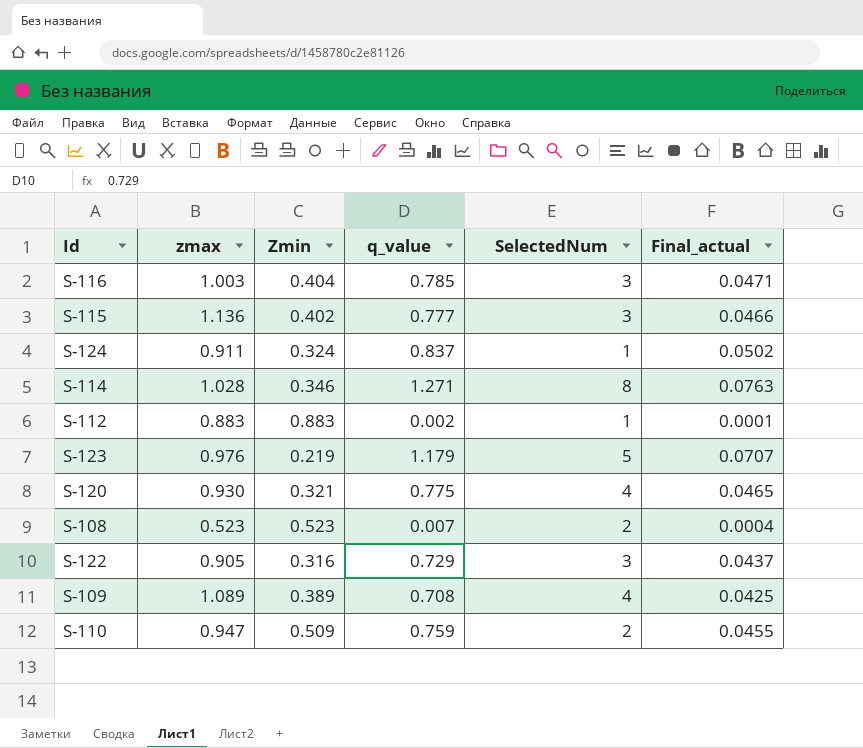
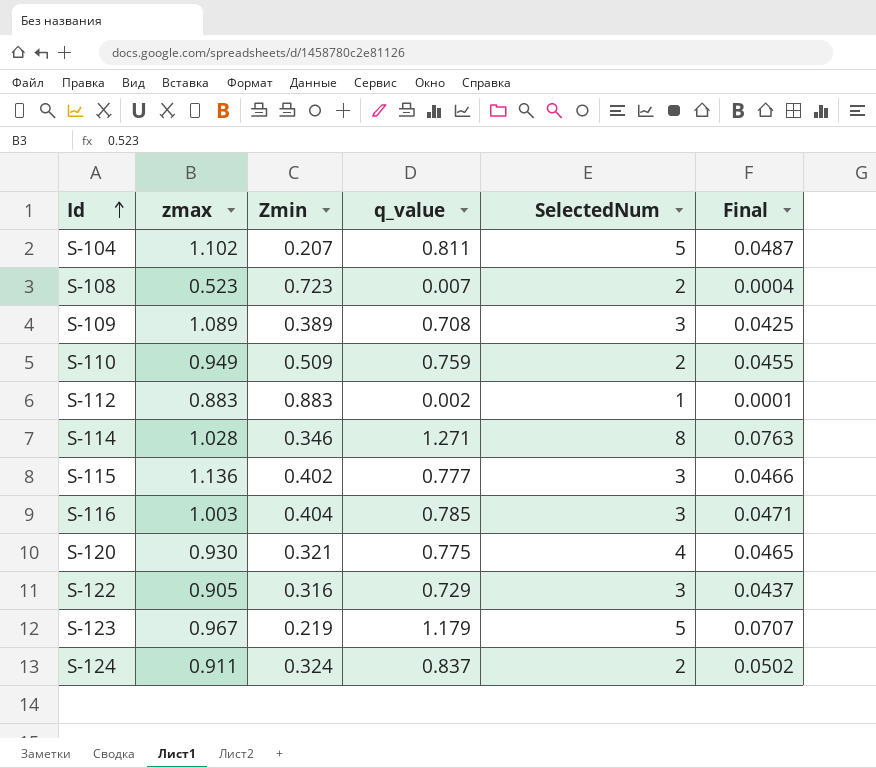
row order: none -> Id ascending
column name: Final_actual -> Final
row S-104: none -> 1.102 | 0.207 | 0.811 | 5 | 0.0487
S-108 | Zmin: 0.523 -> 0.723
S-109 | SelectedNum: 4 -> 3
S-110 | zmax: 0.947 -> 0.949
S-123 | zmax: 0.976 -> 0.967
S-124 | SelectedNum: 1 -> 2

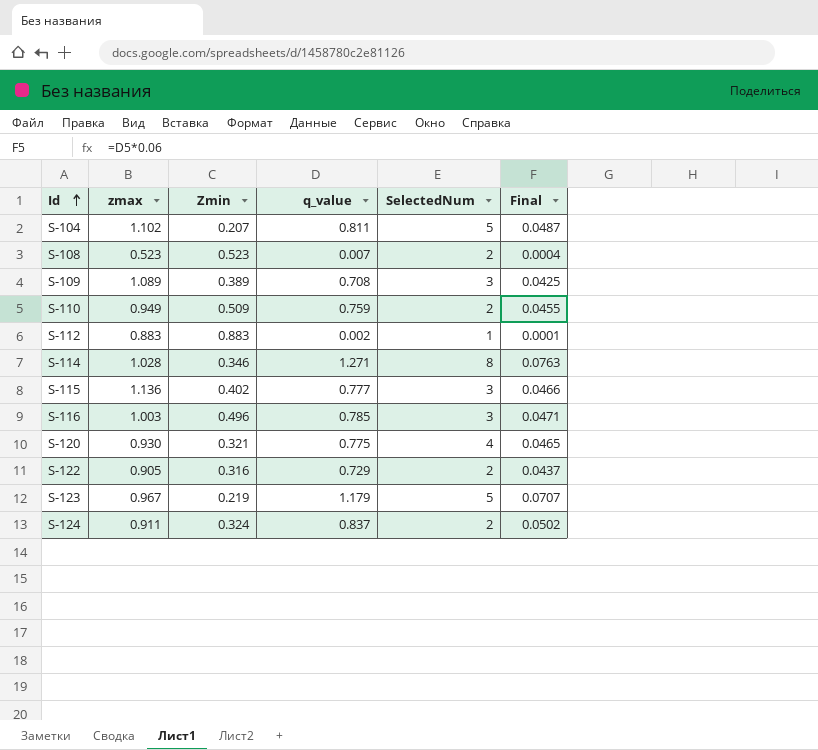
S-108 | Zmin: 0.723 -> 0.523
S-116 | Zmin: 0.404 -> 0.496
S-122 | SelectedNum: 3 -> 2

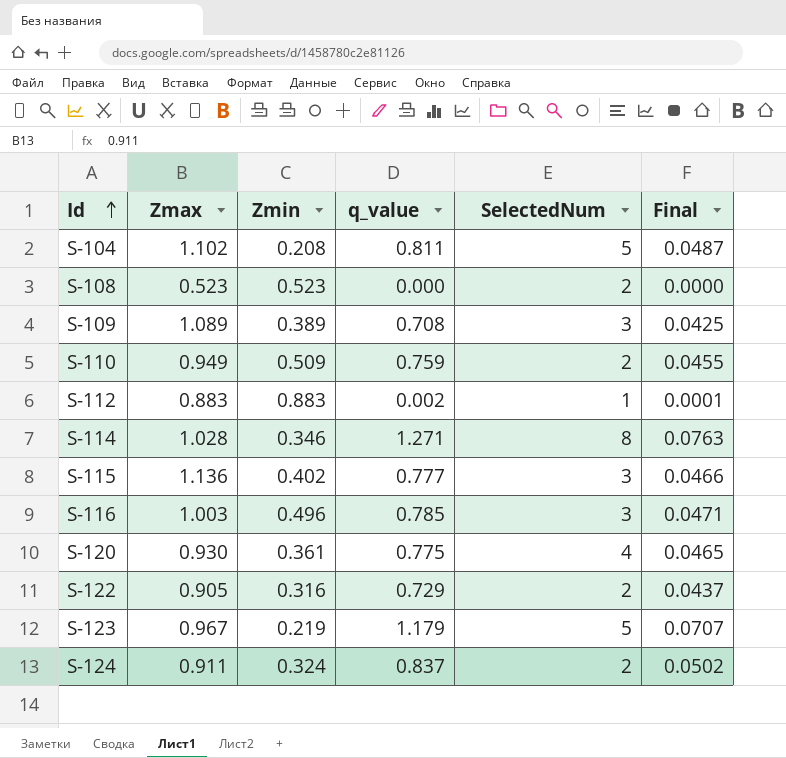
column name: zmax -> Zmax
S-104 | Zmin: 0.207 -> 0.208
S-108 | q_value: 0.007 -> 0.000
S-108 | Final: 0.0004 -> 0.0000
S-120 | Zmin: 0.321 -> 0.361

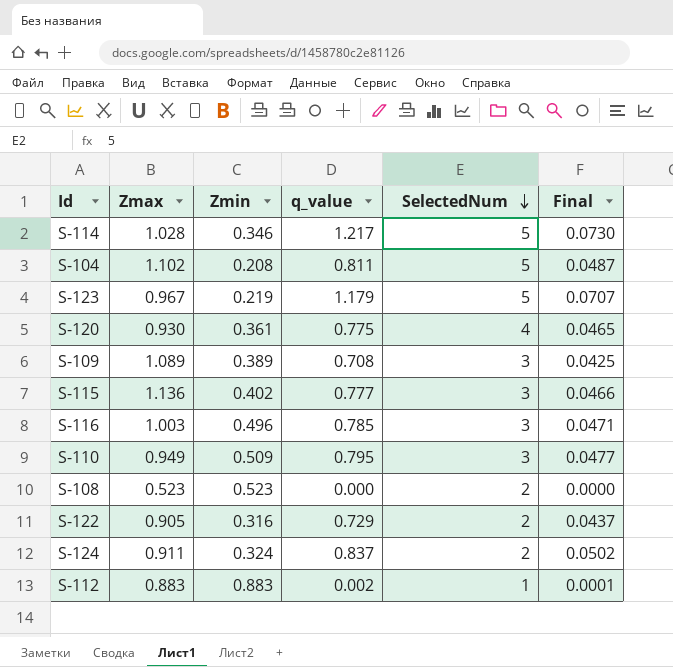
row order: Id ascending -> SelectedNum descending
S-114 | q_value: 1.271 -> 1.217
S-114 | SelectedNum: 8 -> 5
S-114 | Final: 0.0763 -> 0.0730
S-110 | q_value: 0.759 -> 0.795
S-110 | SelectedNum: 2 -> 3
S-110 | Final: 0.0455 -> 0.0477

